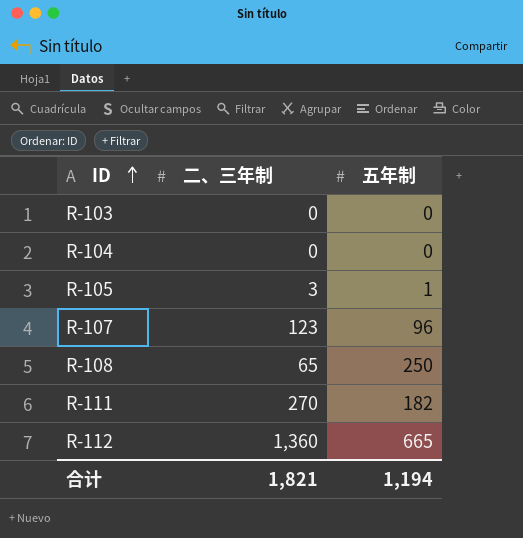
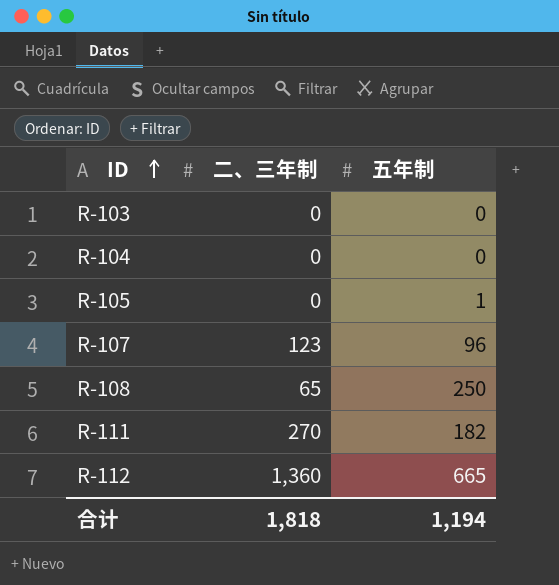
R-105 | 二、三年制: 3 -> 0
合计 | 二、三年制: 1,821 -> 1,818

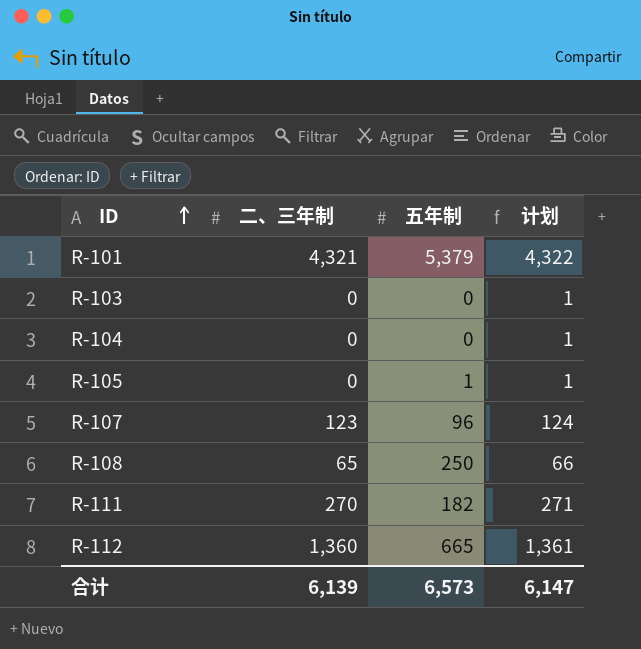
column 计划 | formula: none -> [二、三年制] + 1
row R-101: none -> 4,321 | 5,379 | 4,322
合计 | 二、三年制: 1,818 -> 6,139
合计 | 五年制: 1,194 -> 6,573

